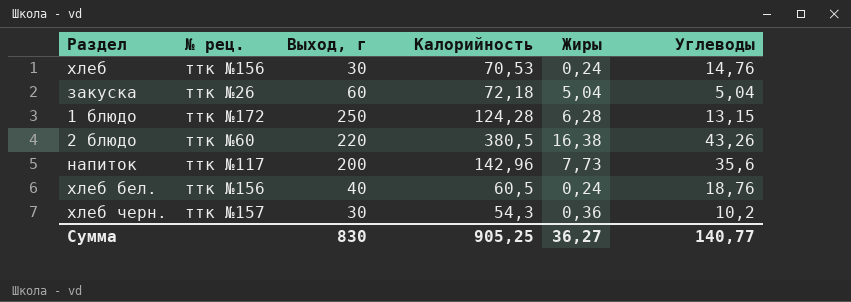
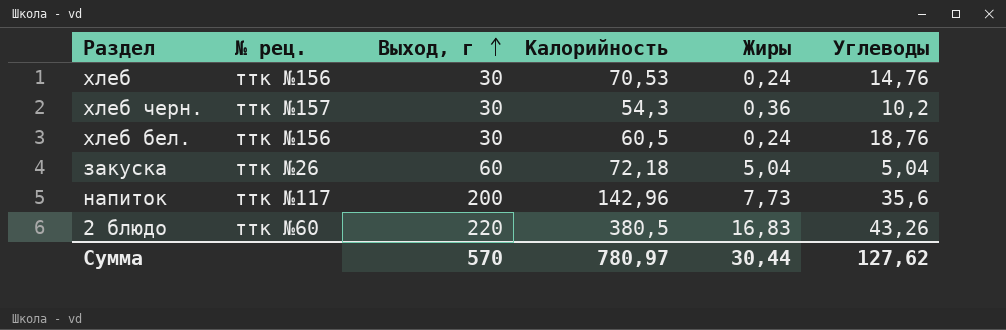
row order: none -> Выход, г ascending
row 1 блюдо: ттк №172 | 250 | 124,28 | 6,28 | 13,15 -> none
хлеб бел. | Выход, г: 40 -> 30
2 блюдо | Жиры: 16,38 -> 16,83
Сумма | Выход, г: 830 -> 570
Сумма | Калорийность: 905,25 -> 780,97
Сумма | Жиры: 36,27 -> 30,44
Сумма | Углеводы: 140,77 -> 127,62

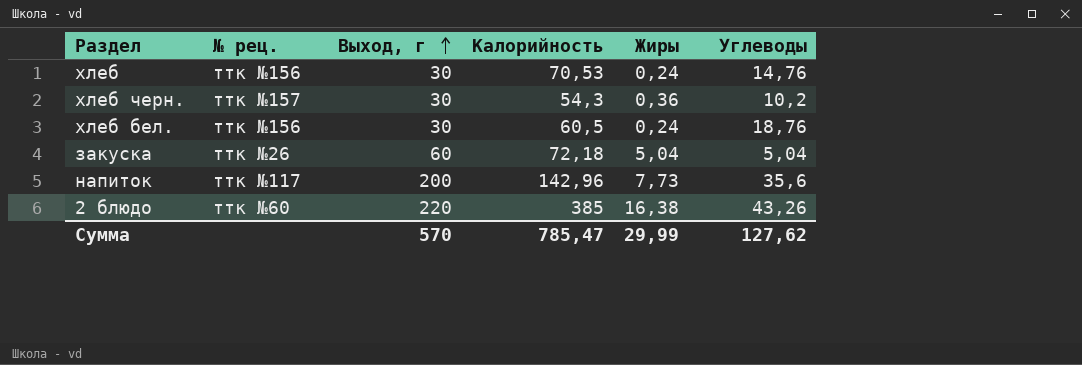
2 блюдо | Калорийность: 380,5 -> 385
2 блюдо | Жиры: 16,83 -> 16,38
Сумма | Калорийность: 780,97 -> 785,47
Сумма | Жиры: 30,44 -> 29,99

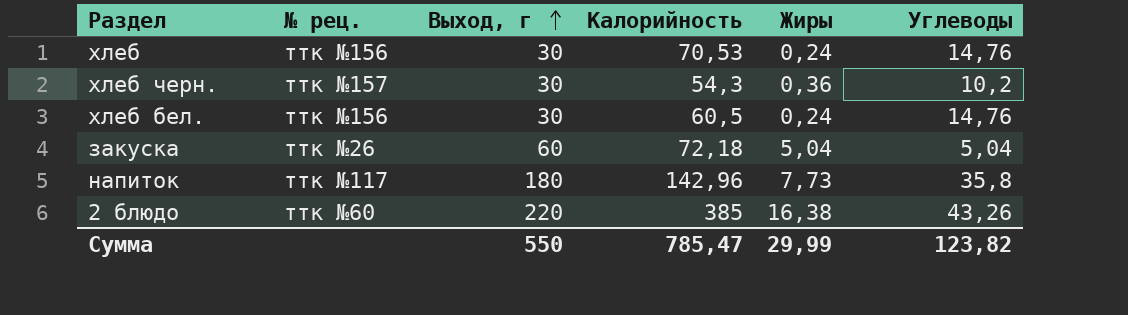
хлеб бел. | Углеводы: 18,76 -> 14,76
напиток | Выход, г: 200 -> 180
напиток | Углеводы: 35,6 -> 35,8
Сумма | Выход, г: 570 -> 550
Сумма | Углеводы: 127,62 -> 123,82

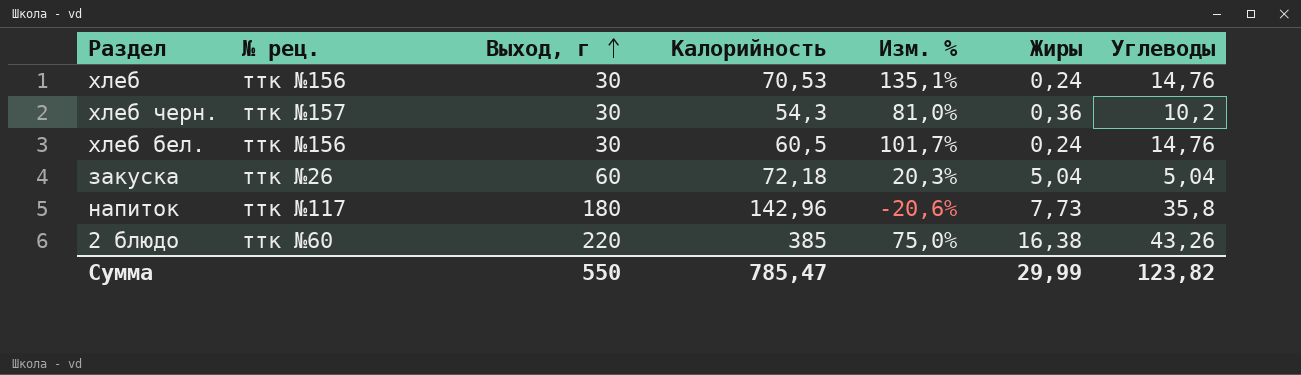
column Изм. % | formula: none -> ([Калорийность] - [Выход, г]) / [Выход, г]

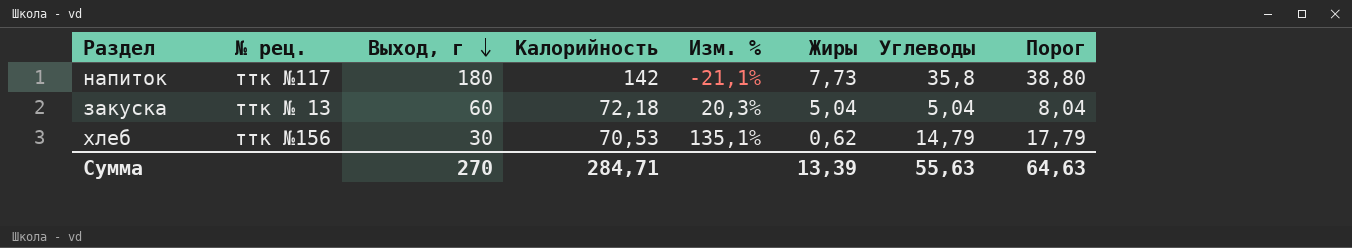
row order: Выход, г ascending -> Выход, г descending
column Порог | formula: none -> [Углеводы] + 3
row хлеб черн.: ттк №157 | 30 | 54,3 | 81,0% | 0,36 | 10,2 -> none
row хлеб бел.: ттк №156 | 30 | 60,5 | 101,7% | 0,24 | 14,76 -> none
row 2 блюдо: ттк №60 | 220 | 385 | 75,0% | 16,38 | 43,26 -> none
напиток | Калорийность: 142,96 -> 142
напиток | Изм. %: -20,6% -> -21,1%
закуска | № рец.: ттк №26 -> ттк № 13
хлеб | Жиры: 0,24 -> 0,62
хлеб | Углеводы: 14,76 -> 14,79
Сумма | Выход, г: 550 -> 270
Сумма | Калорийность: 785,47 -> 284,71
Сумма | Жиры: 29,99 -> 13,39
Сумма | Углеводы: 123,82 -> 55,63

